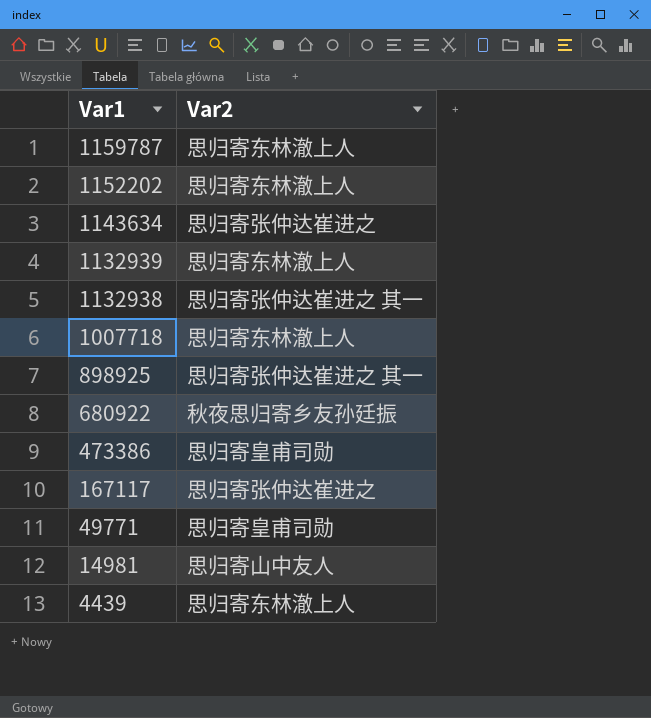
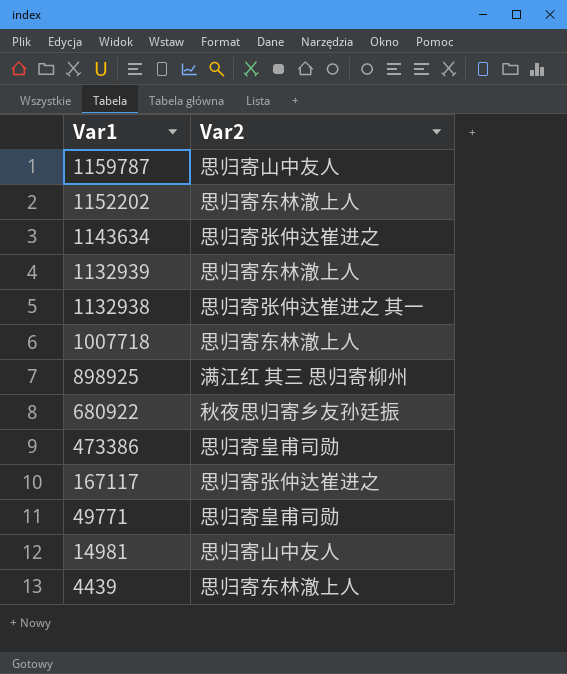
1159787 | Var2: 思归寄东林澈上人 -> 思归寄山中友人
898925 | Var2: 思归寄张仲达崔进之 其一 -> 满江红 其三 思归寄柳州

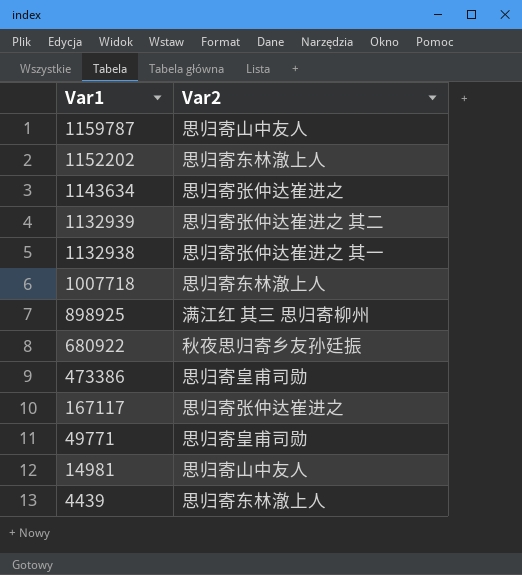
1132939 | Var2: 思归寄东林澈上人 -> 思归寄张仲达崔进之 其二

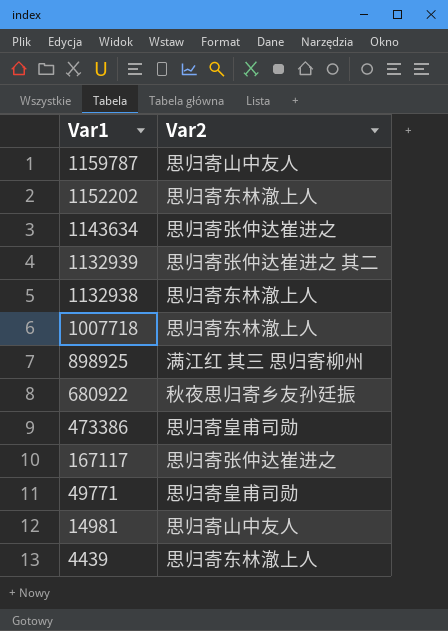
1132938 | Var2: 思归寄张仲达崔进之 其一 -> 思归寄东林澈上人

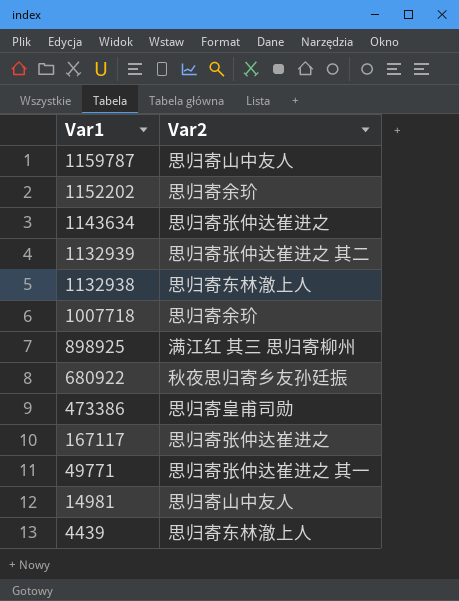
1152202 | Var2: 思归寄东林澈上人 -> 思归寄余玠
1007718 | Var2: 思归寄东林澈上人 -> 思归寄余玠
49771 | Var2: 思归寄皇甫司勋 -> 思归寄张仲达崔进之 其一

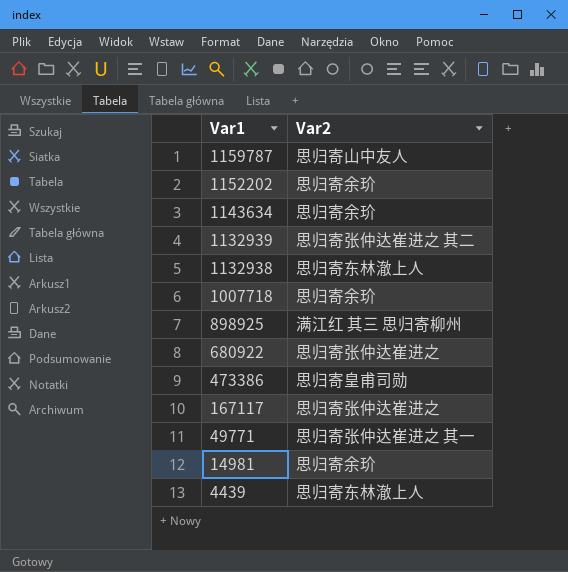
1143634 | Var2: 思归寄张仲达崔进之 -> 思归寄余玠
680922 | Var2: 秋夜思归寄乡友孙廷振 -> 思归寄张仲达崔进之
14981 | Var2: 思归寄山中友人 -> 思归寄余玠

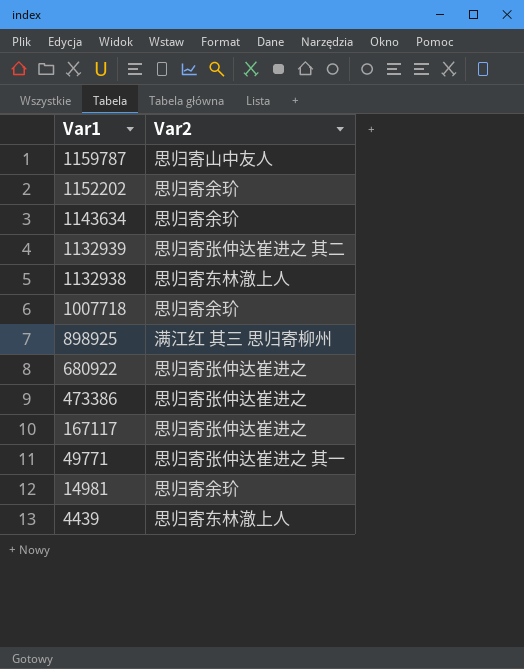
473386 | Var2: 思归寄皇甫司勋 -> 思归寄张仲达崔进之

